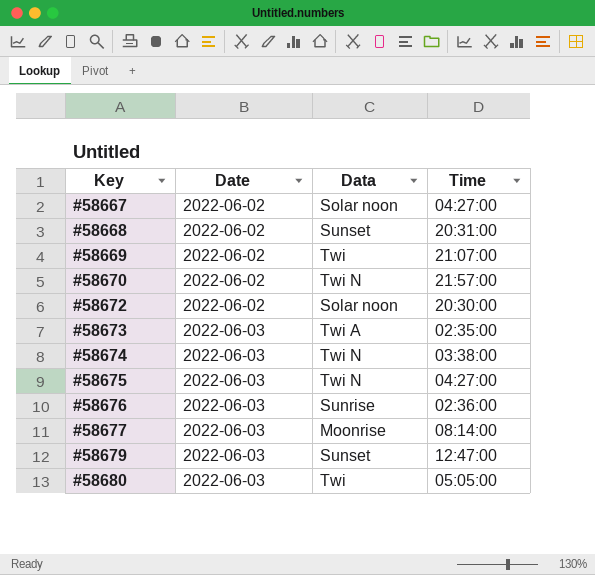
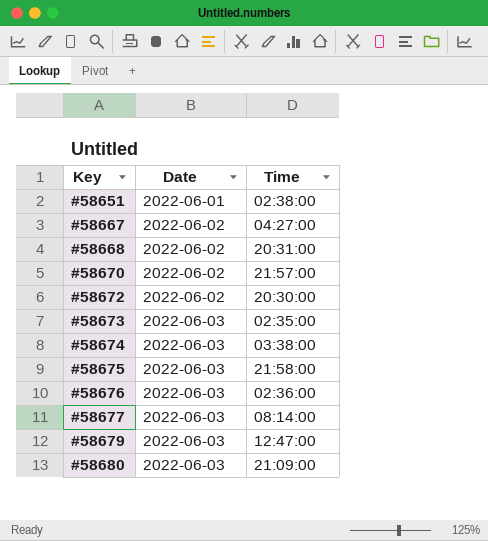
column Data | position: 3 -> none
row #58669: 2022-06-02 | Twi | 21:07:00 -> none
row #58651: none -> 2022-06-01 | 02:38:00
#58675 | Time: 04:27:00 -> 21:58:00
#58680 | Time: 05:05:00 -> 21:09:00

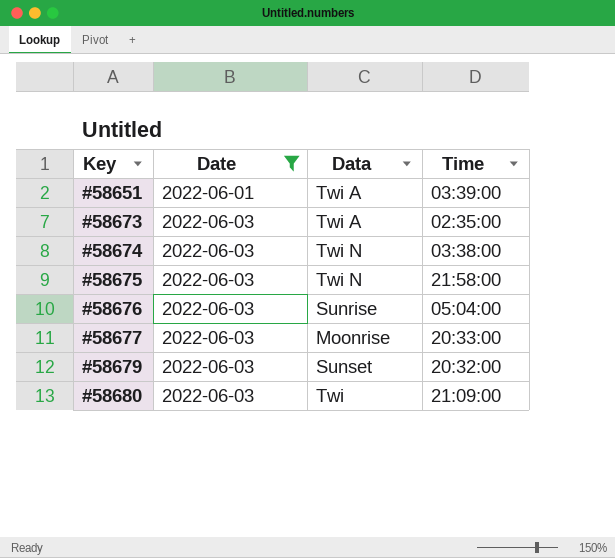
filter: none -> Date != 2022-06-02
column Data | position: none -> 3
#58651 | Time: 02:38:00 -> 03:39:00
#58676 | Time: 02:36:00 -> 05:04:00
#58677 | Time: 08:14:00 -> 20:33:00
#58679 | Time: 12:47:00 -> 20:32:00

